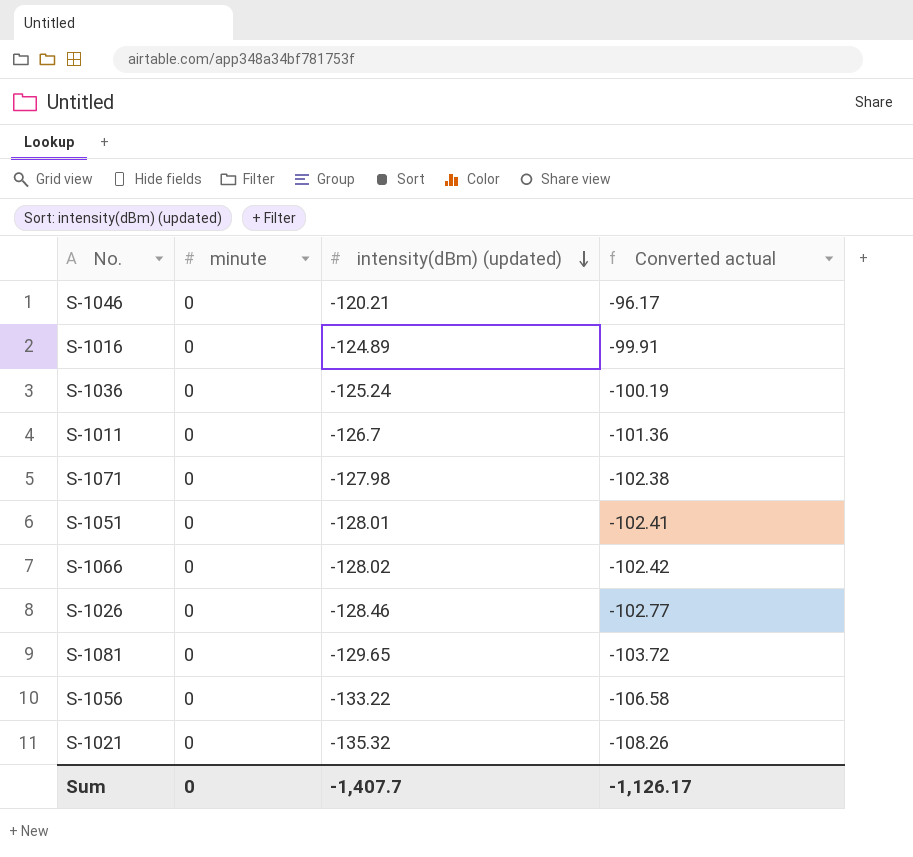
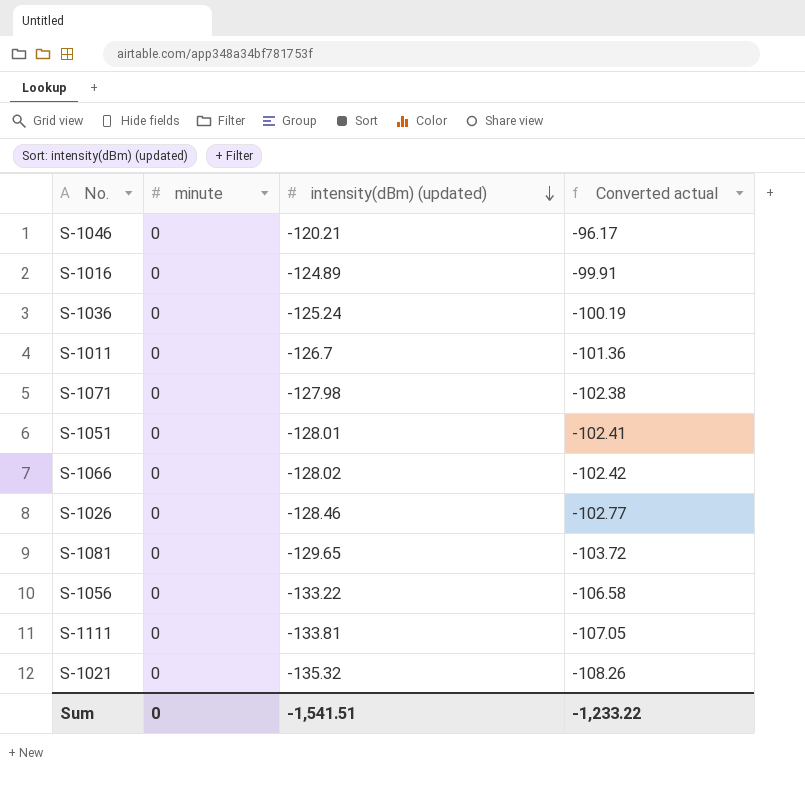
row S-1111: none -> 0 | -133.81 | -107.05
Sum | intensity(dBm) (updated): -1,407.7 -> -1,541.51
Sum | Converted actual: -1,126.17 -> -1,233.22

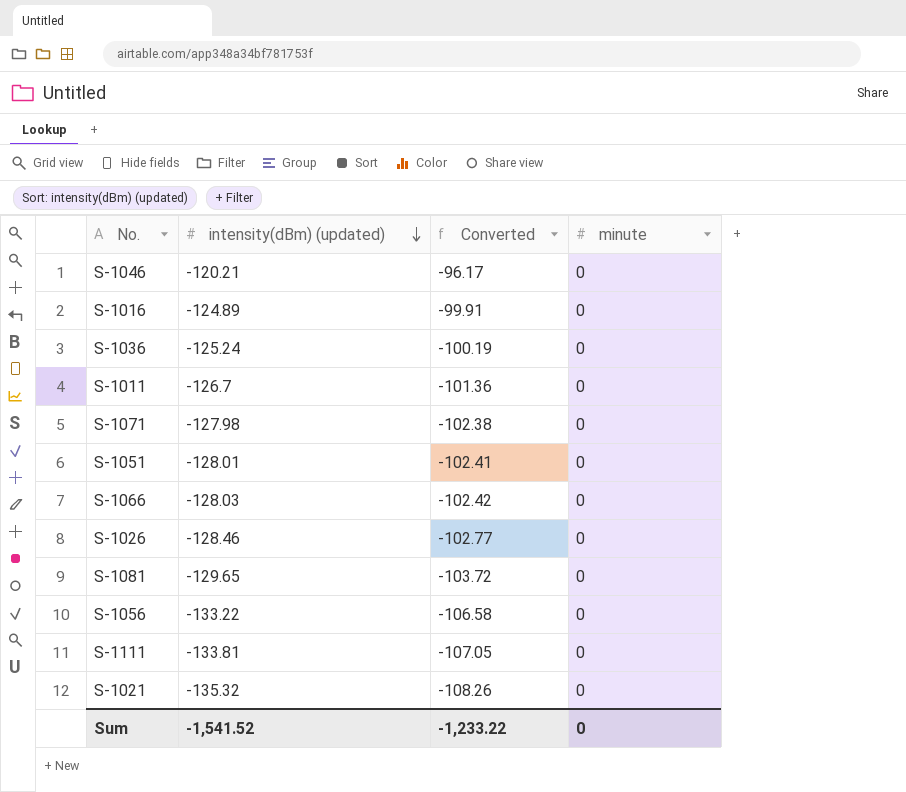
column name: Converted actual -> Converted
column minute | position: 2 -> 4
S-1066 | intensity(dBm) (updated): -128.02 -> -128.03
Sum | intensity(dBm) (updated): -1,541.51 -> -1,541.52

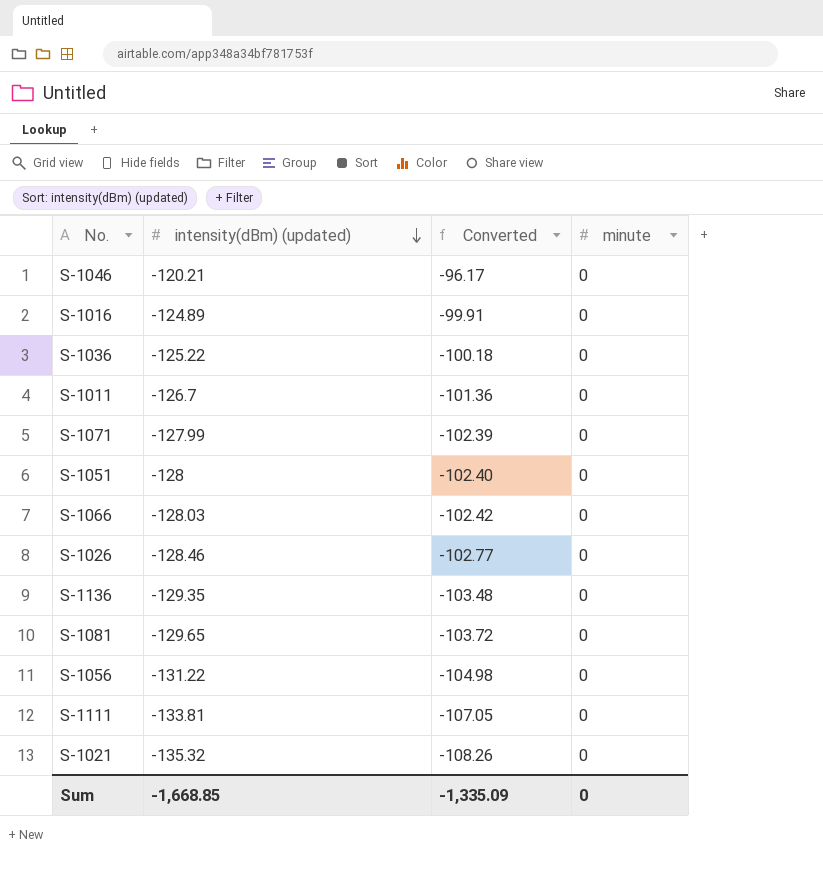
S-1036 | intensity(dBm) (updated): -125.24 -> -125.22
S-1036 | Converted: -100.19 -> -100.18
S-1071 | intensity(dBm) (updated): -127.98 -> -127.99
S-1071 | Converted: -102.38 -> -102.39
S-1051 | intensity(dBm) (updated): -128.01 -> -128
S-1051 | Converted: -102.41 -> -102.40
row S-1136: none -> -129.35 | -103.48 | 0
S-1056 | intensity(dBm) (updated): -133.22 -> -131.22
S-1056 | Converted: -106.58 -> -104.98
Sum | intensity(dBm) (updated): -1,541.52 -> -1,668.85
Sum | Converted: -1,233.22 -> -1,335.09

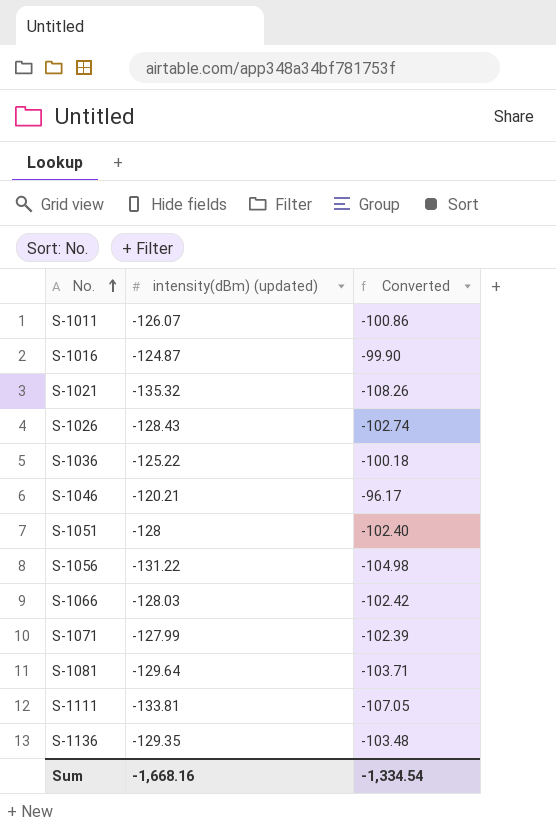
row order: intensity(dBm) (updated) descending -> No. ascending
column minute | position: 4 -> none
S-1011 | intensity(dBm) (updated): -126.7 -> -126.07
S-1011 | Converted: -101.36 -> -100.86
S-1016 | intensity(dBm) (updated): -124.89 -> -124.87
S-1016 | Converted: -99.91 -> -99.90
S-1026 | intensity(dBm) (updated): -128.46 -> -128.43
S-1026 | Converted: -102.77 -> -102.74
S-1081 | intensity(dBm) (updated): -129.65 -> -129.64
S-1081 | Converted: -103.72 -> -103.71
Sum | intensity(dBm) (updated): -1,668.85 -> -1,668.16
Sum | Converted: -1,335.09 -> -1,334.54

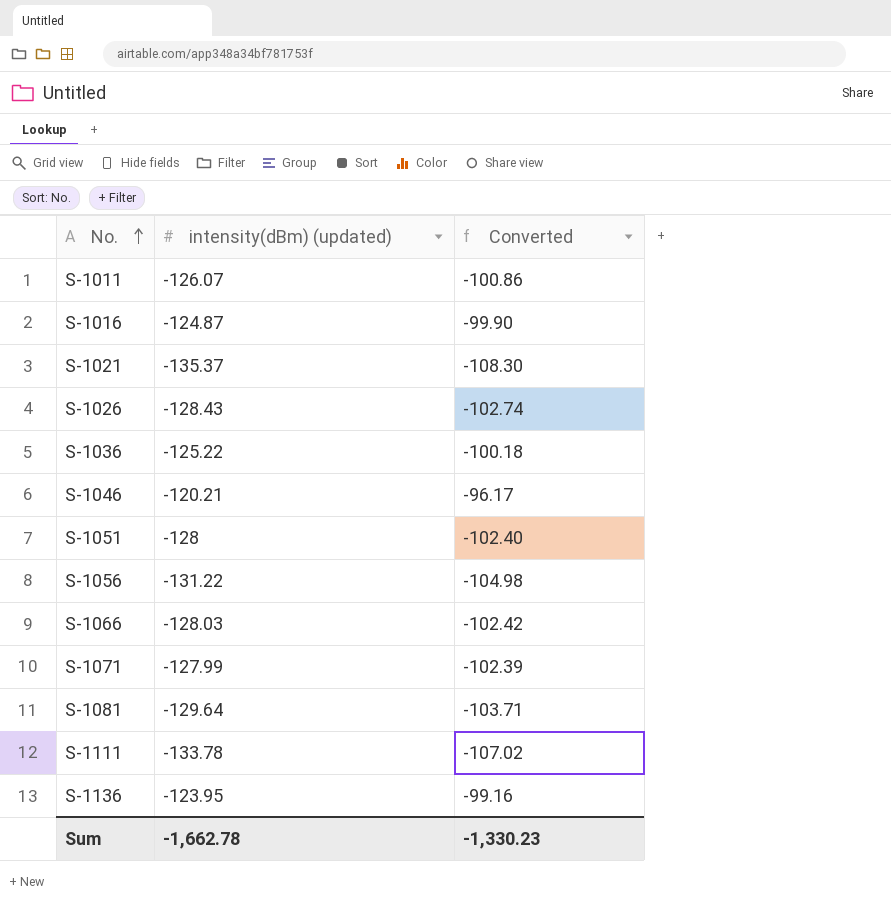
S-1021 | intensity(dBm) (updated): -135.32 -> -135.37
S-1021 | Converted: -108.26 -> -108.30
S-1111 | intensity(dBm) (updated): -133.81 -> -133.78
S-1111 | Converted: -107.05 -> -107.02
S-1136 | intensity(dBm) (updated): -129.35 -> -123.95
S-1136 | Converted: -103.48 -> -99.16
Sum | intensity(dBm) (updated): -1,668.16 -> -1,662.78
Sum | Converted: -1,334.54 -> -1,330.23

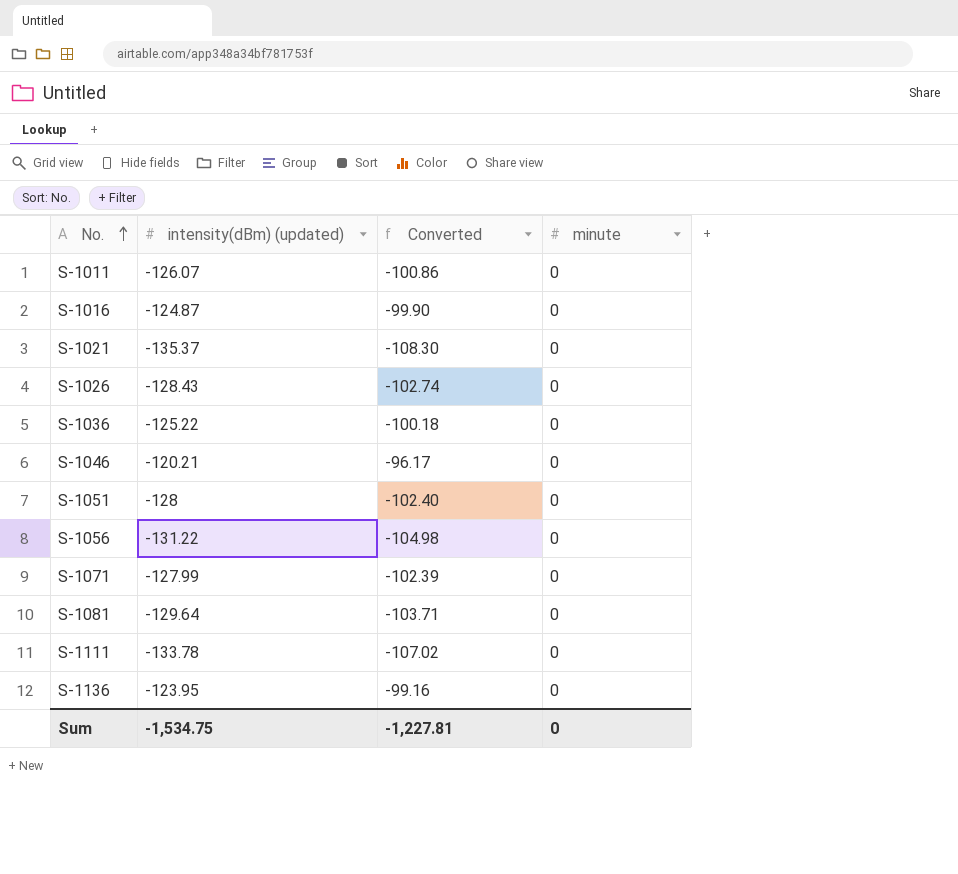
column minute | position: none -> 4
row S-1066: -128.03 | -102.42 -> none
Sum | intensity(dBm) (updated): -1,662.78 -> -1,534.75
Sum | Converted: -1,330.23 -> -1,227.81

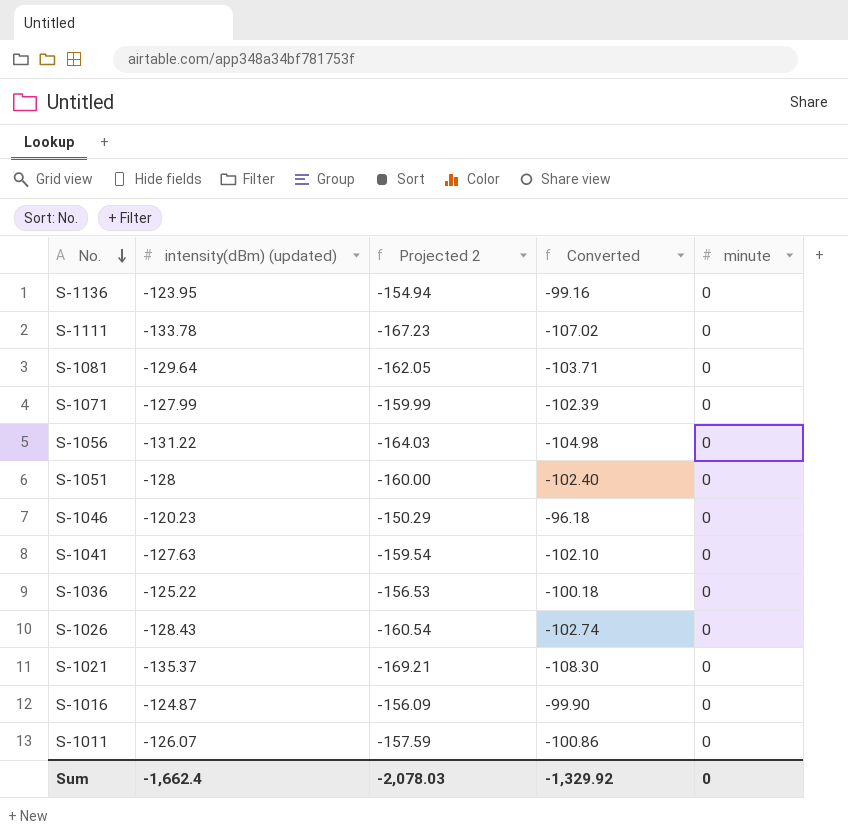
row order: No. ascending -> No. descending
column Projected 2 | formula: none -> [intensity(dBm) (updated)] * 1.25
S-1046 | intensity(dBm) (updated): -120.21 -> -120.23
S-1046 | Converted: -96.17 -> -96.18
row S-1041: none -> -127.63 | -159.54 | -102.10 | 0
Sum | intensity(dBm) (updated): -1,534.75 -> -1,662.4
Sum | Converted: -1,227.81 -> -1,329.92

